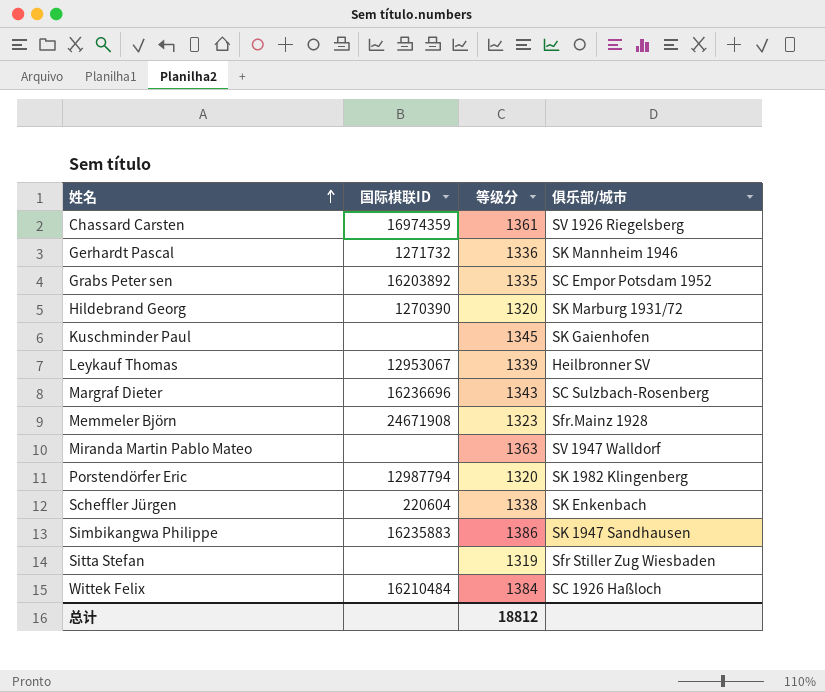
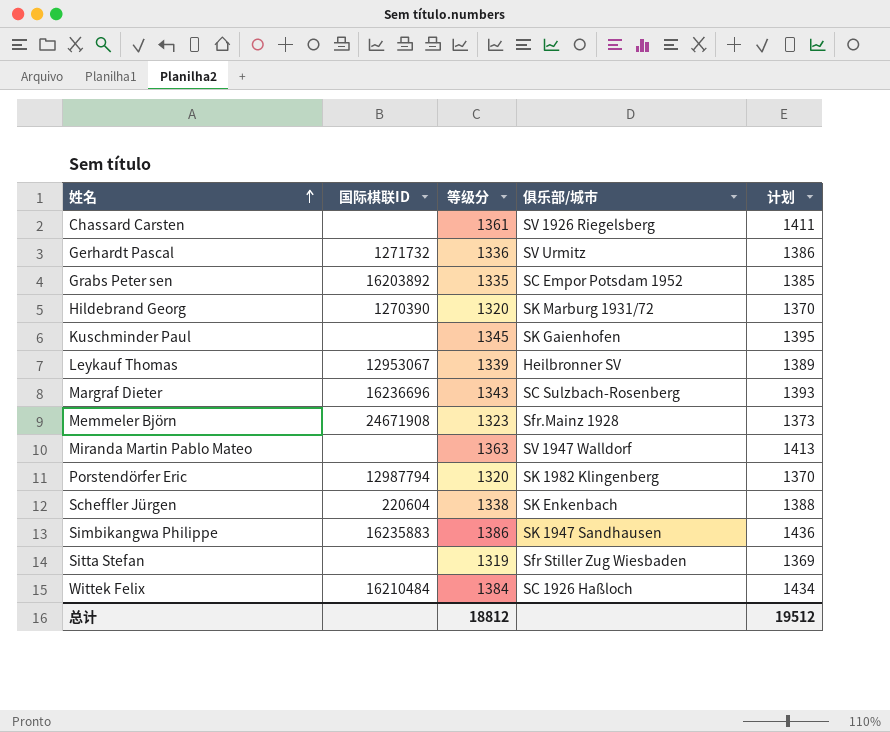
column 计划 | formula: none -> [等级分] + 50
Chassard Carsten | 国际棋联ID: 16974359 -> none
Gerhardt Pascal | 俱乐部/城市: SK Mannheim 1946 -> SV Urmitz

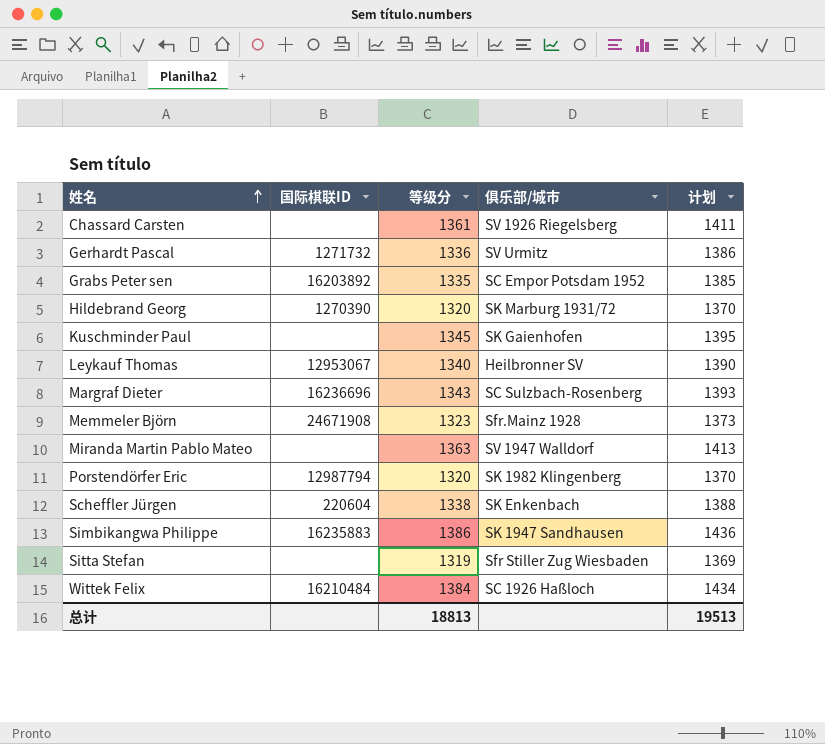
Leykauf Thomas | 等级分: 1339 -> 1340
Leykauf Thomas | 计划: 1389 -> 1390
总计 | 等级分: 18812 -> 18813
总计 | 计划: 19512 -> 19513

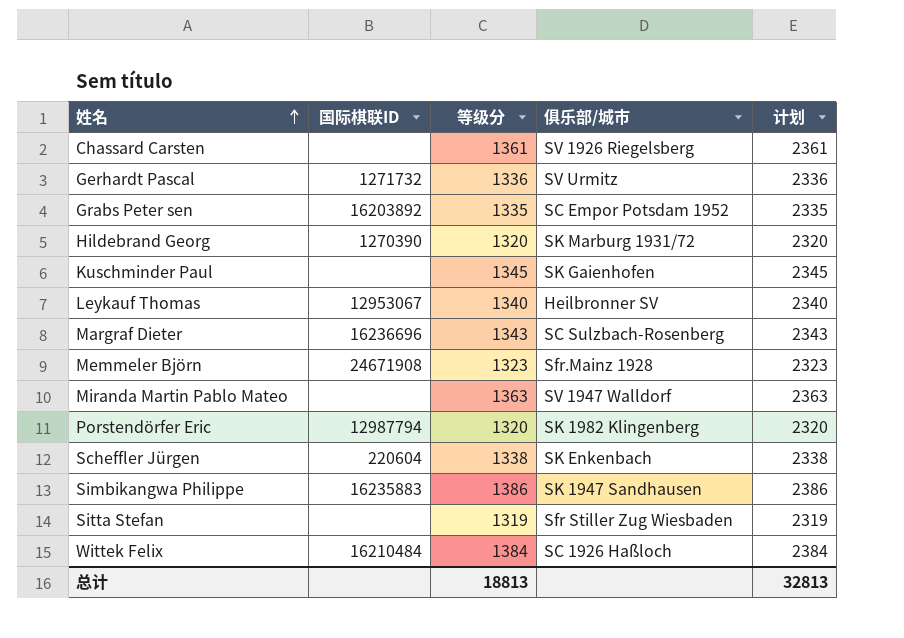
column 计划 | formula: [等级分] + 50 -> [等级分] + 1000
总计 | 计划: 19513 -> 32813

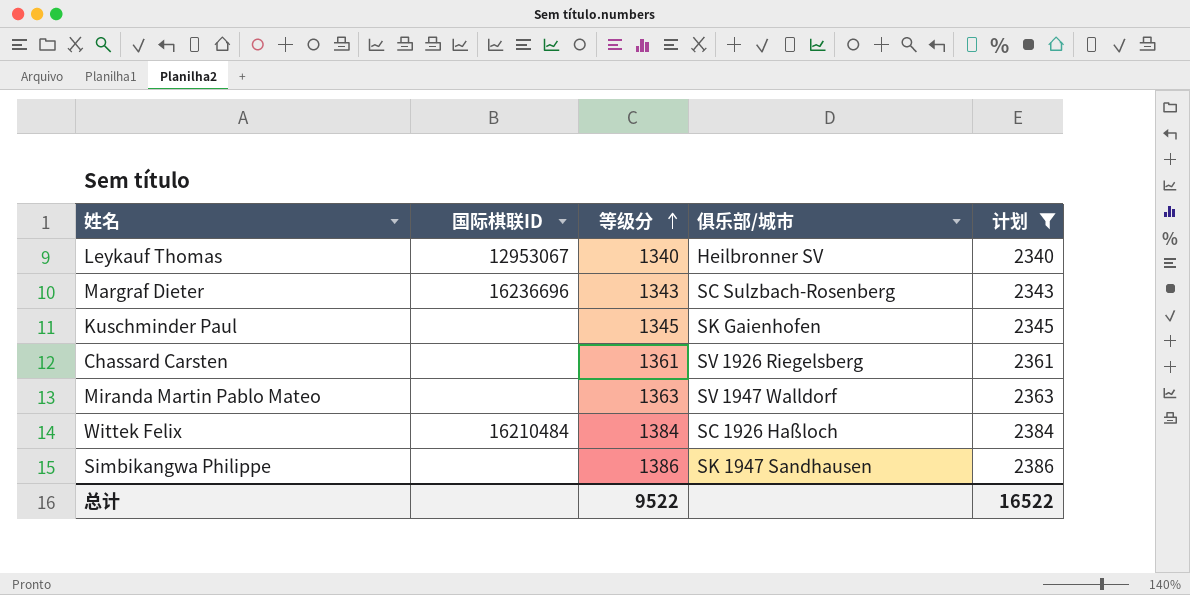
filter: none -> 计划 >= 2340
row order: 姓名 ascending -> 等级分 ascending
Simbikangwa Philippe | 国际棋联ID: 16235883 -> none
总计 | 等级分: 18813 -> 9522
总计 | 计划: 32813 -> 16522

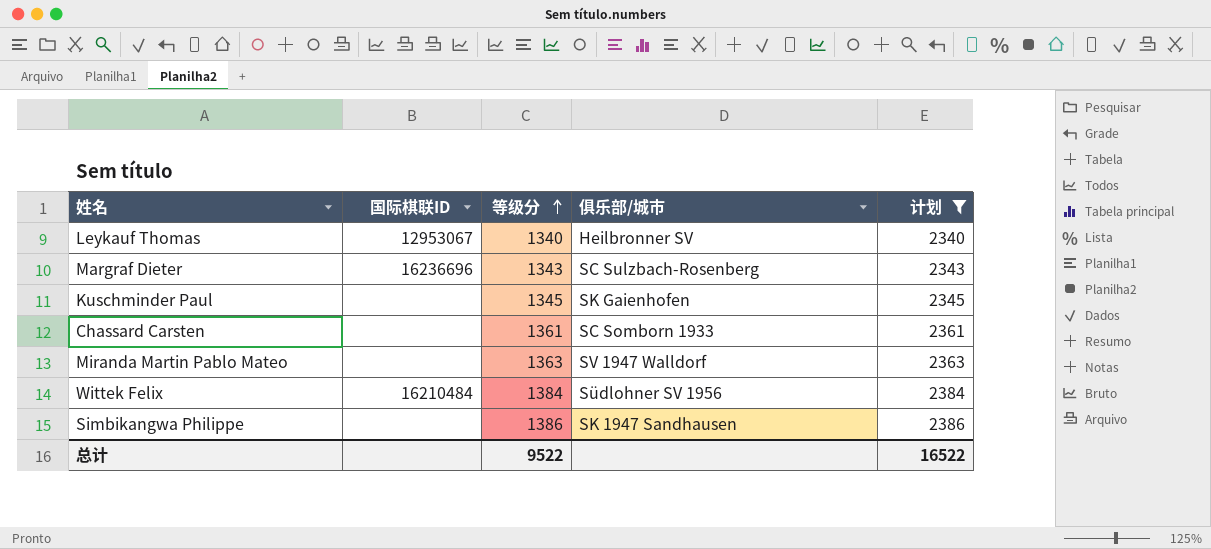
Chassard Carsten | 俱乐部/城市: SV 1926 Riegelsberg -> SC Somborn 1933
Wittek Felix | 俱乐部/城市: SC 1926 Haßloch -> Südlohner SV 1956

